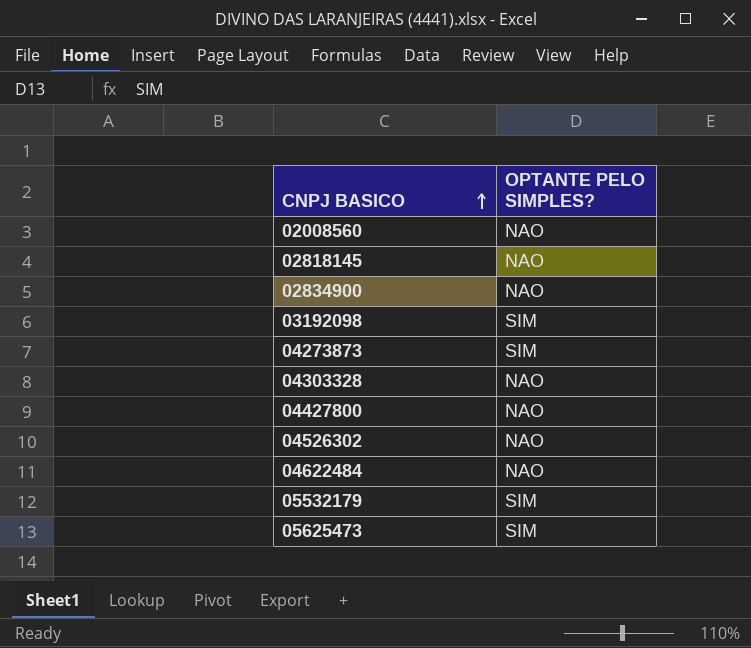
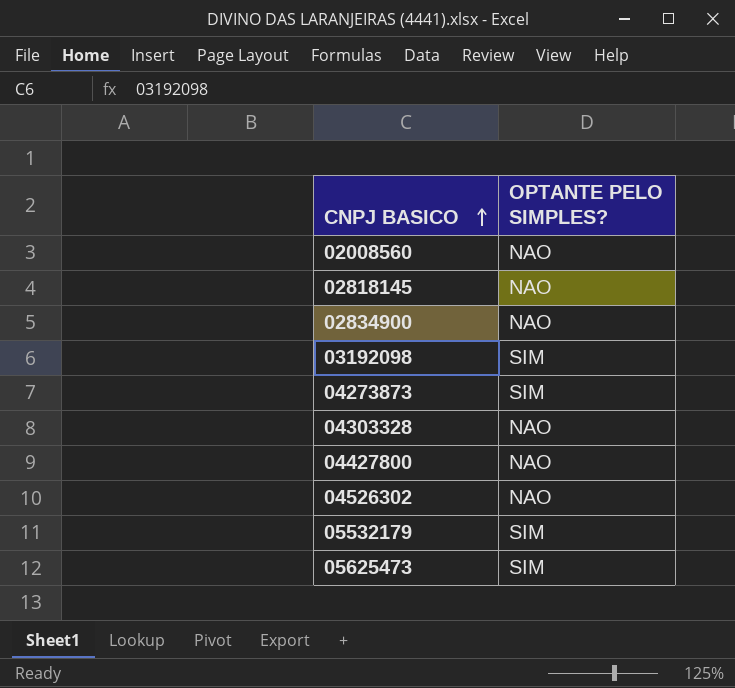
row 04622484: NAO -> none

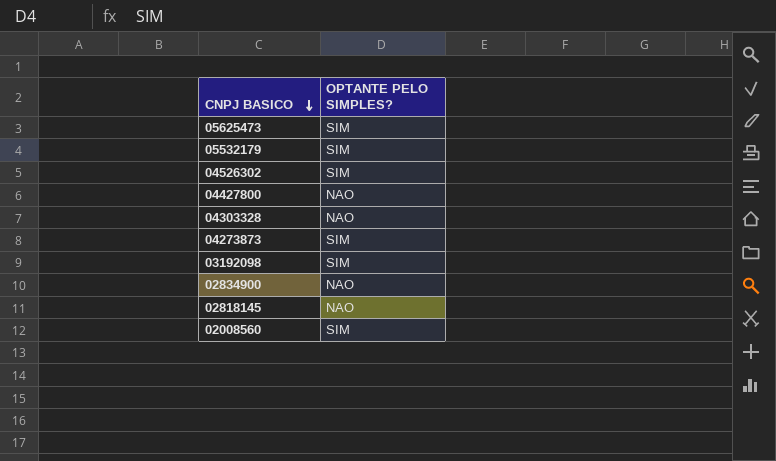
row order: CNPJ BASICO ascending -> CNPJ BASICO descending
04526302 | OPTANTE PELO SIMPLES?: NAO -> SIM
02008560 | OPTANTE PELO SIMPLES?: NAO -> SIM

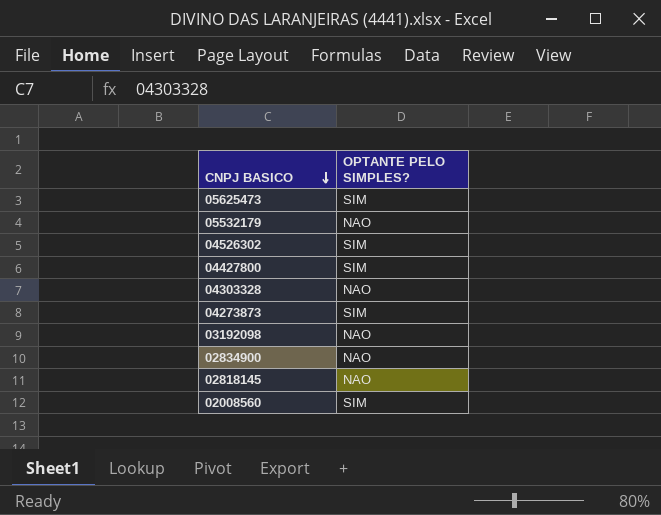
05532179 | OPTANTE PELO SIMPLES?: SIM -> NAO
04427800 | OPTANTE PELO SIMPLES?: NAO -> SIM
03192098 | OPTANTE PELO SIMPLES?: SIM -> NAO

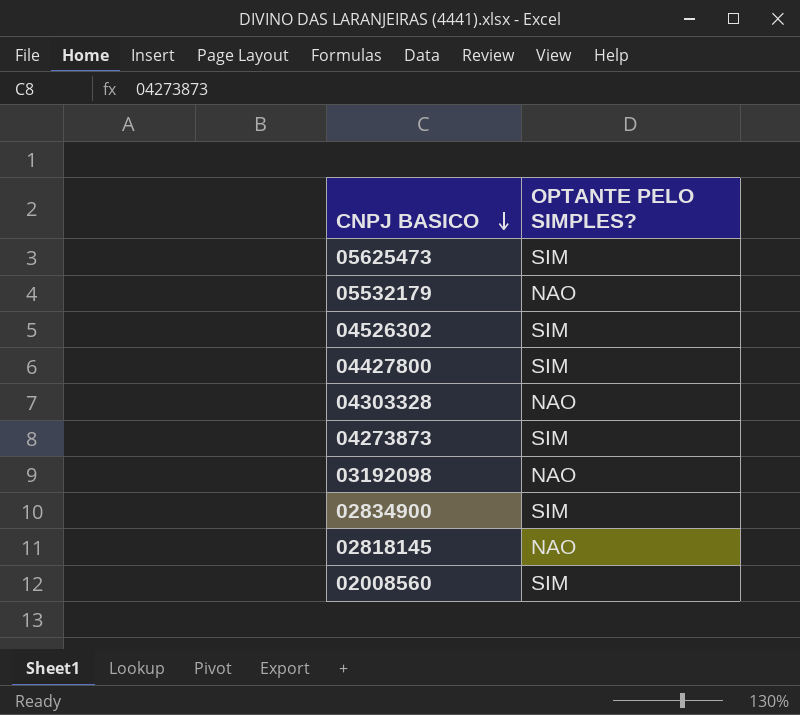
02834900 | OPTANTE PELO SIMPLES?: NAO -> SIM

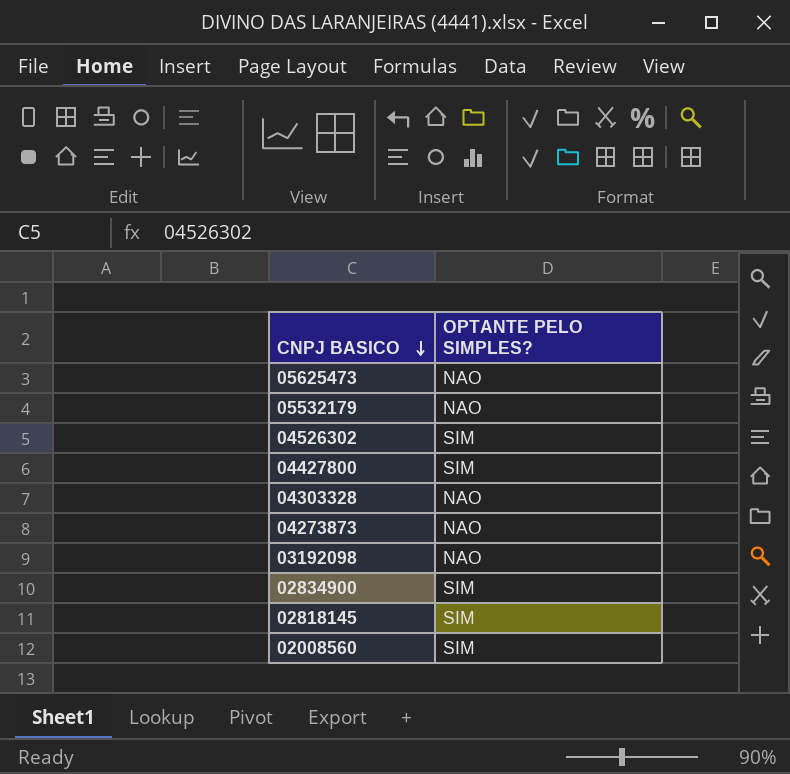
05625473 | OPTANTE PELO SIMPLES?: SIM -> NAO
04273873 | OPTANTE PELO SIMPLES?: SIM -> NAO
02818145 | OPTANTE PELO SIMPLES?: NAO -> SIM

